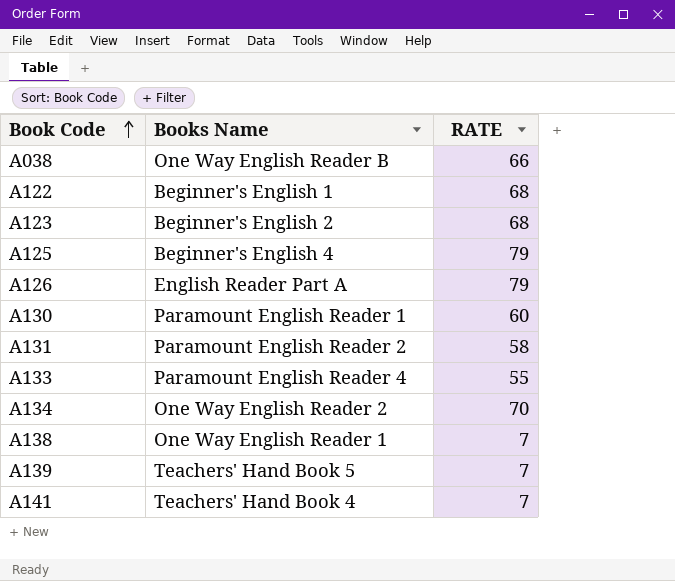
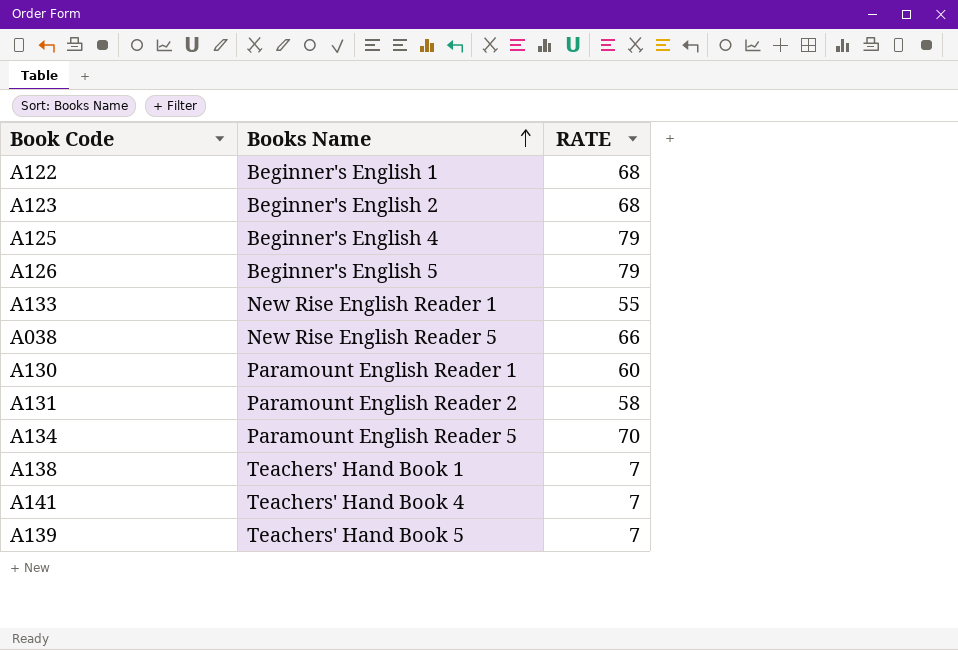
row order: Book Code ascending -> Books Name ascending
A126 | Books Name: English Reader Part A -> Beginner's English 5
A133 | Books Name: Paramount English Reader 4 -> New Rise English Reader 1
A038 | Books Name: One Way English Reader B -> New Rise English Reader 5
A134 | Books Name: One Way English Reader 2 -> Paramount English Reader 5
A138 | Books Name: One Way English Reader 1 -> Teachers' Hand Book 1

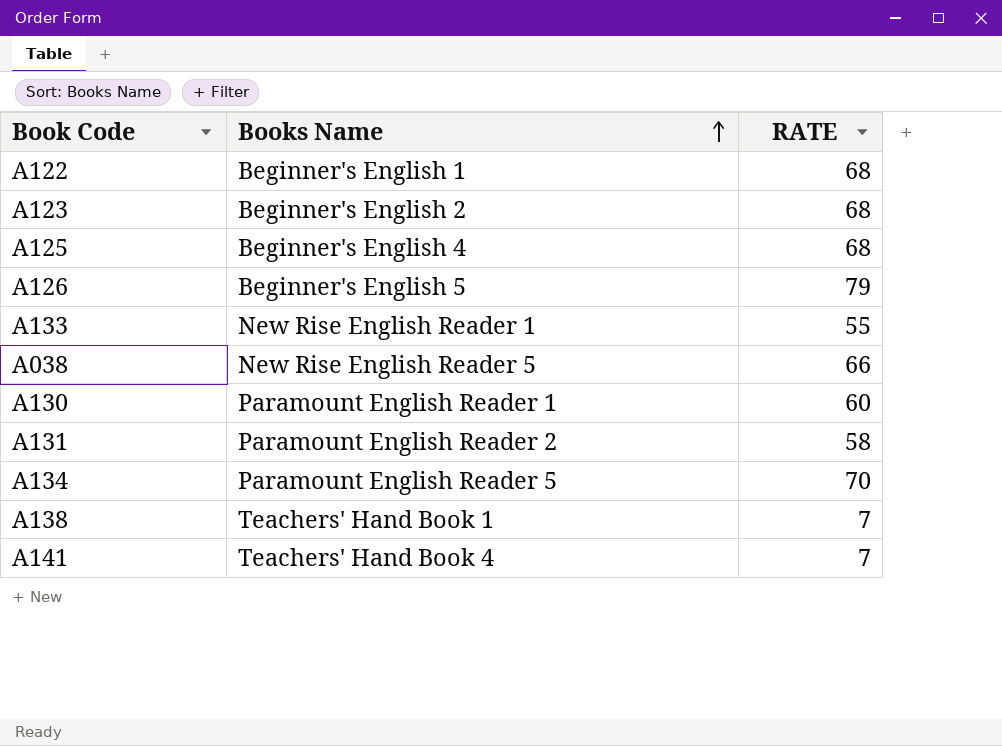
row A139: Teachers' Hand Book 5 | 7 -> none
A125 | RATE: 79 -> 68

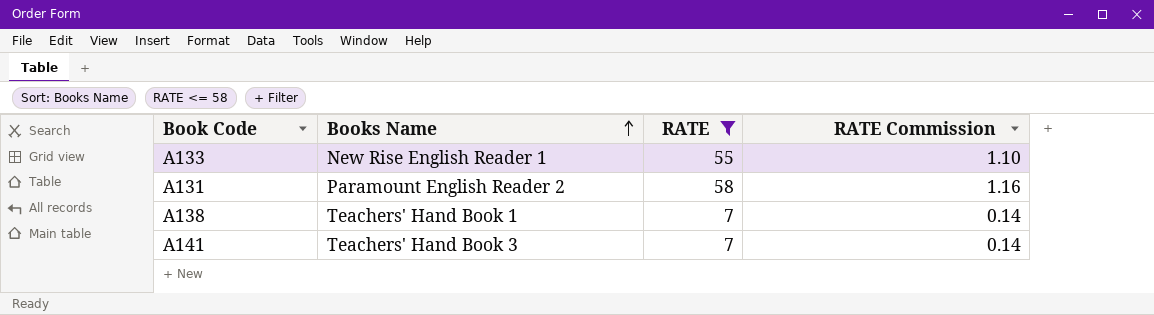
filter: none -> RATE <= 58
column RATE Commission | formula: none -> [RATE] * 0.02
A141 | Books Name: Teachers' Hand Book 4 -> Teachers' Hand Book 3

